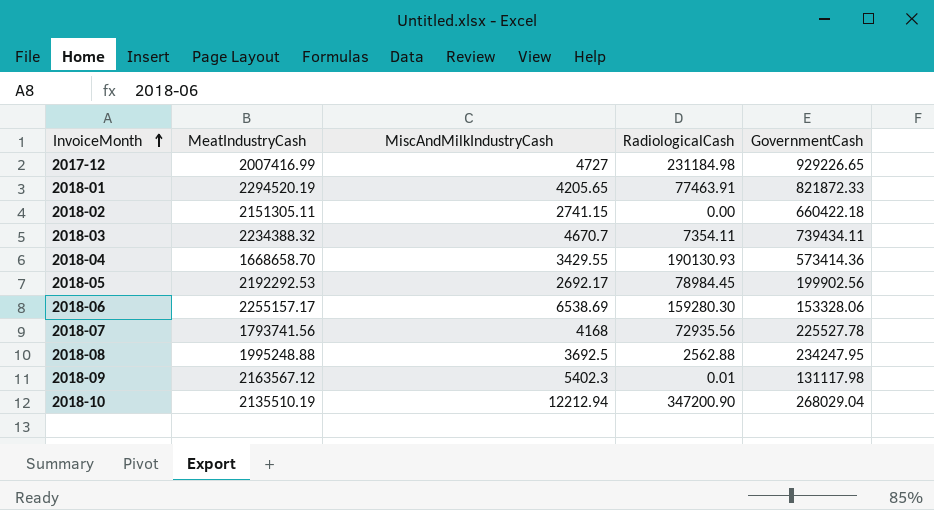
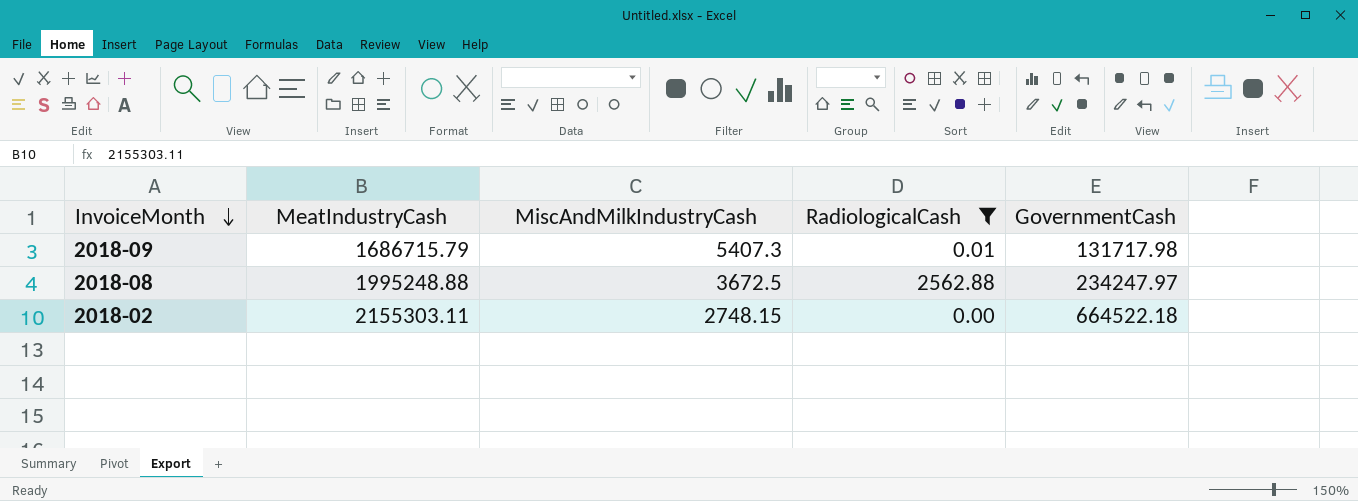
filter: none -> RadiologicalCash <= 2562.88
row order: InvoiceMonth ascending -> InvoiceMonth descending
2018-09 | MeatIndustryCash: 2163567.12 -> 1686715.79
2018-09 | MiscAndMilkIndustryCash: 5402.3 -> 5407.3
2018-09 | GovernmentCash: 131117.98 -> 131717.98
2018-08 | MiscAndMilkIndustryCash: 3692.5 -> 3672.5
2018-08 | GovernmentCash: 234247.95 -> 234247.97
2018-02 | MeatIndustryCash: 2151305.11 -> 2155303.11
2018-02 | MiscAndMilkIndustryCash: 2741.15 -> 2748.15
2018-02 | GovernmentCash: 660422.18 -> 664522.18

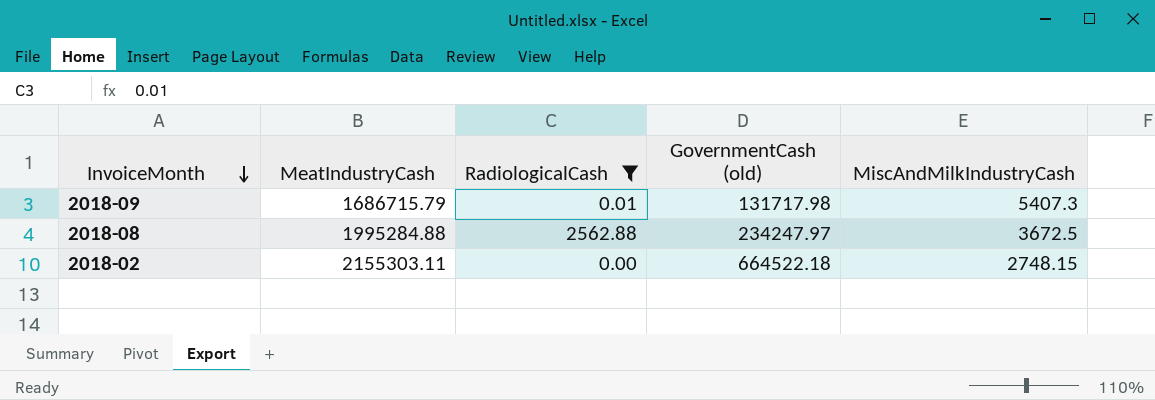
column name: GovernmentCash -> GovernmentCash (old)
column MiscAndMilkIndustryCash | position: 3 -> 5
2018-08 | MeatIndustryCash: 1995248.88 -> 1995284.88

